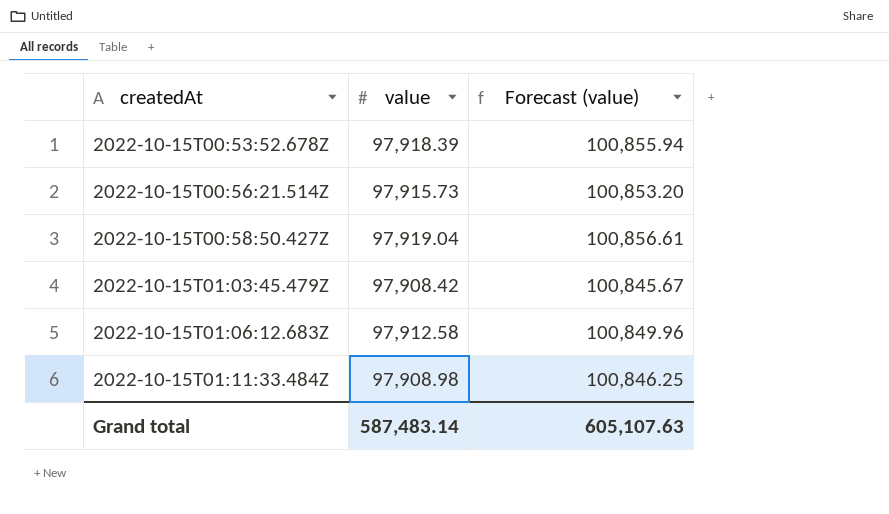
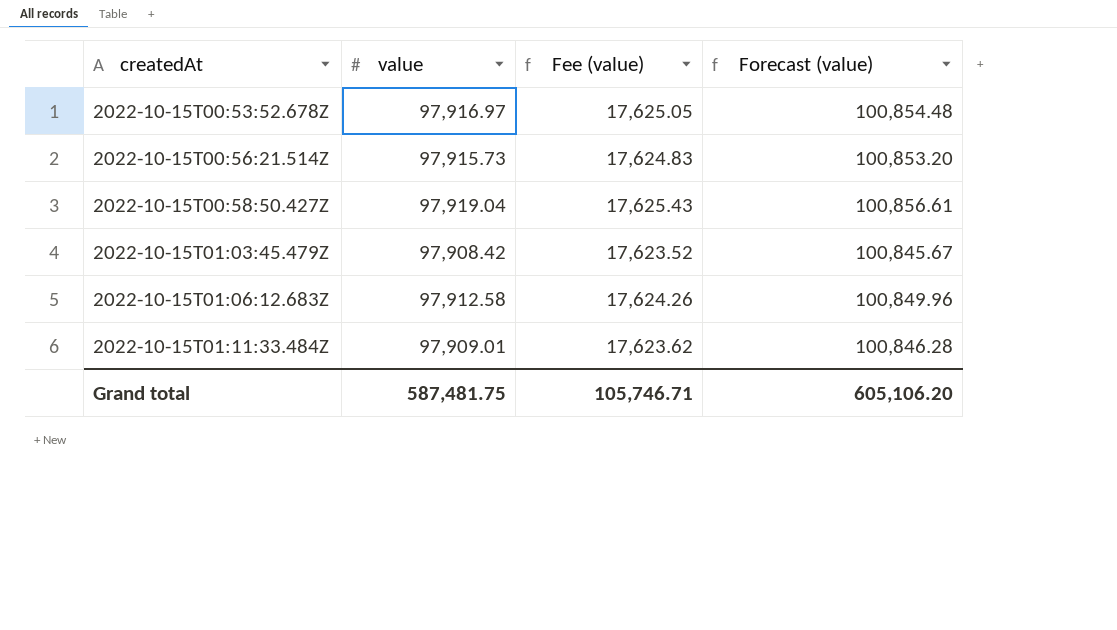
column Fee (value) | formula: none -> [value] * 0.18
2022-10-15T00:53:52.678Z | value: 97,918.39 -> 97,916.97
2022-10-15T00:53:52.678Z | Forecast (value): 100,855.94 -> 100,854.48
2022-10-15T01:11:33.484Z | value: 97,908.98 -> 97,909.01
2022-10-15T01:11:33.484Z | Forecast (value): 100,846.25 -> 100,846.28
Grand total | value: 587,483.14 -> 587,481.75
Grand total | Forecast (value): 605,107.63 -> 605,106.20

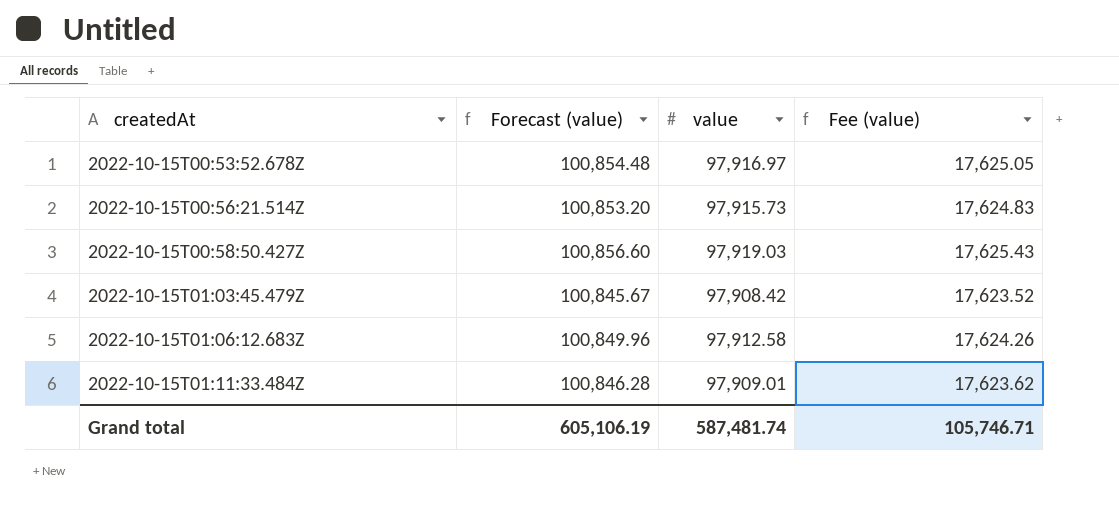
column Forecast (value) | position: 4 -> 2
2022-10-15T00:58:50.427Z | Forecast (value): 100,856.61 -> 100,856.60
2022-10-15T00:58:50.427Z | value: 97,919.04 -> 97,919.03
Grand total | Forecast (value): 605,106.20 -> 605,106.19
Grand total | value: 587,481.75 -> 587,481.74

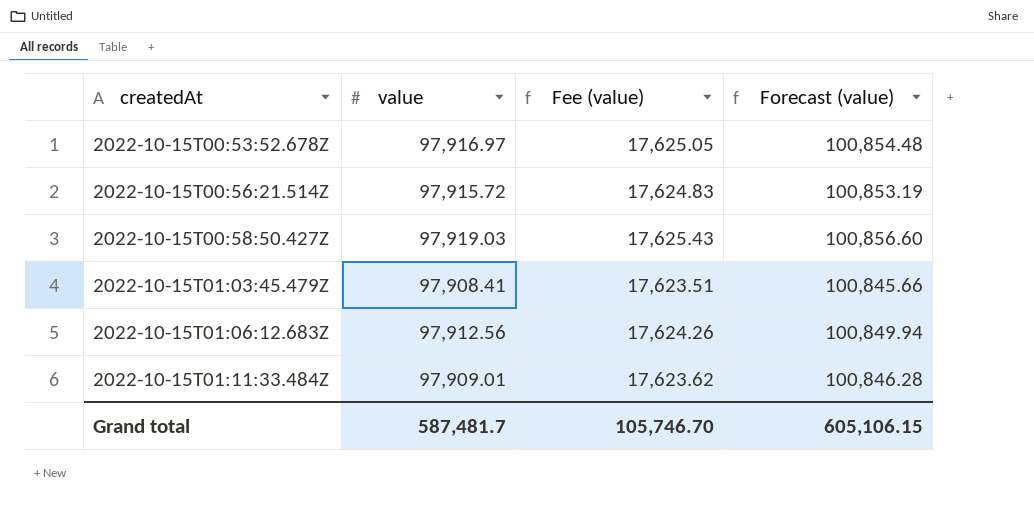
column Forecast (value) | position: 2 -> 4
2022-10-15T00:56:21.514Z | value: 97,915.73 -> 97,915.72
2022-10-15T00:56:21.514Z | Forecast (value): 100,853.20 -> 100,853.19
2022-10-15T01:03:45.479Z | value: 97,908.42 -> 97,908.41
2022-10-15T01:03:45.479Z | Fee (value): 17,623.52 -> 17,623.51
2022-10-15T01:03:45.479Z | Forecast (value): 100,845.67 -> 100,845.66
2022-10-15T01:06:12.683Z | value: 97,912.58 -> 97,912.56
2022-10-15T01:06:12.683Z | Forecast (value): 100,849.96 -> 100,849.94
Grand total | value: 587,481.74 -> 587,481.7
Grand total | Fee (value): 105,746.71 -> 105,746.70
Grand total | Forecast (value): 605,106.19 -> 605,106.15

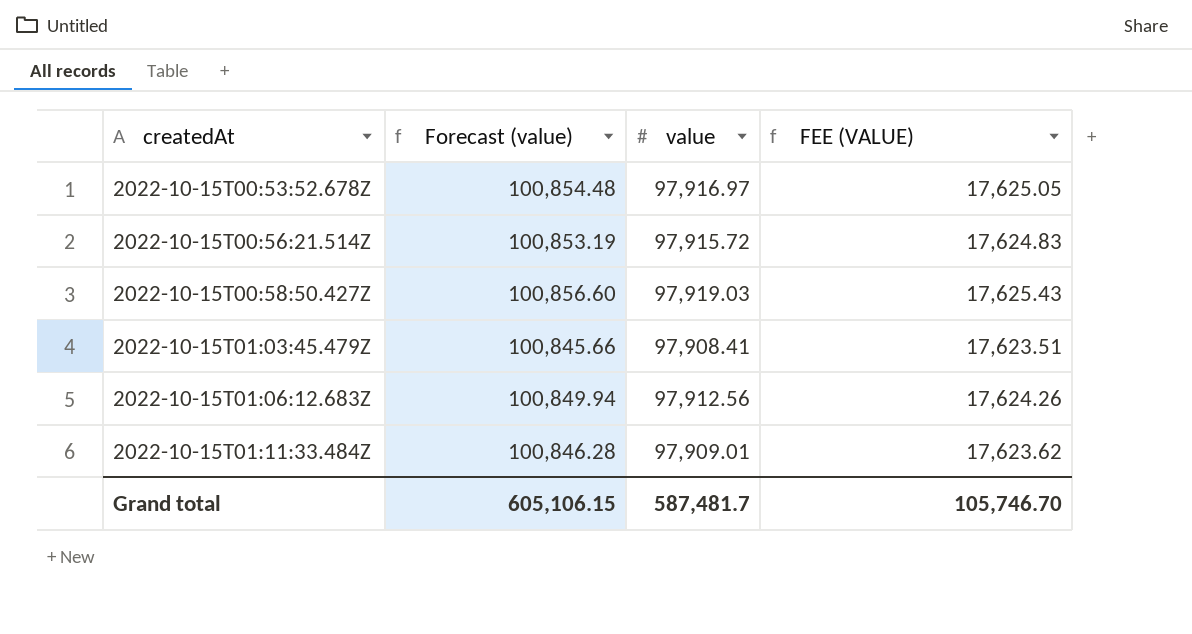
column Forecast (value) | position: 4 -> 2
column name: Fee (value) -> FEE (VALUE)

